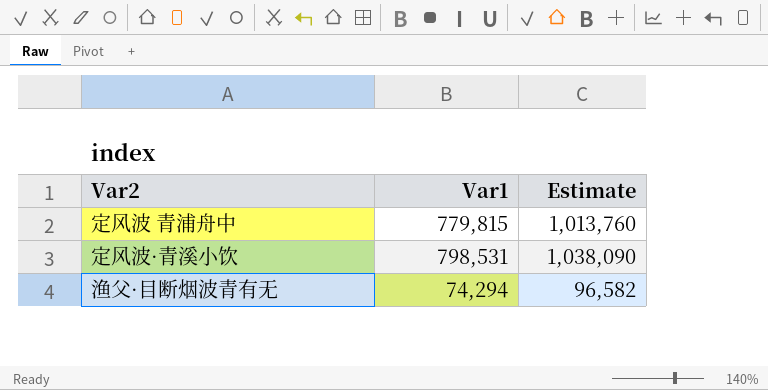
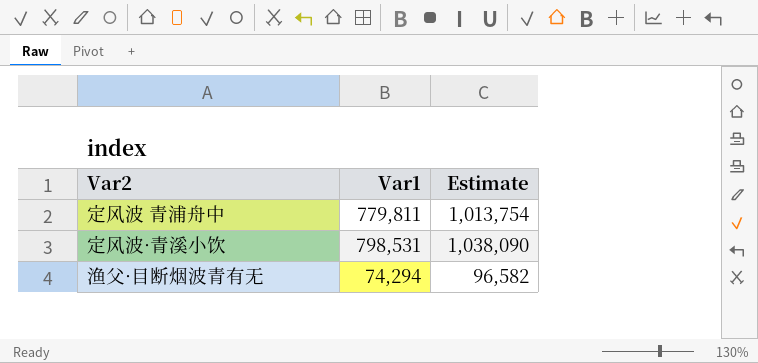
定风波 青浦舟中 | Var1: 779,815 -> 779,811
定风波 青浦舟中 | Estimate: 1,013,760 -> 1,013,754

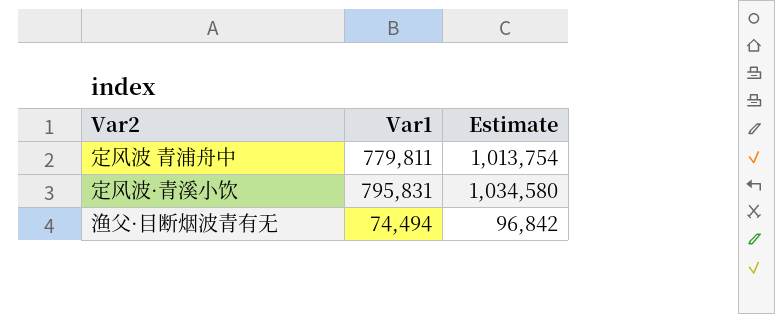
定风波·青溪小饮 | Var1: 798,531 -> 795,831
定风波·青溪小饮 | Estimate: 1,038,090 -> 1,034,580
渔父·目断烟波青有无 | Var1: 74,294 -> 74,494
渔父·目断烟波青有无 | Estimate: 96,582 -> 96,842

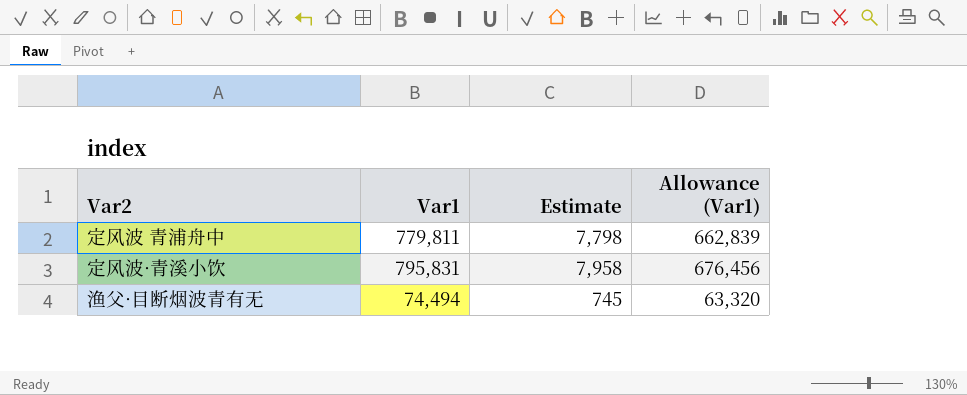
column Estimate | formula: [Var1] * 1.3 -> [Var1] * 0.01
column Allowance (Var1) | formula: none -> [Var1] * 0.85

